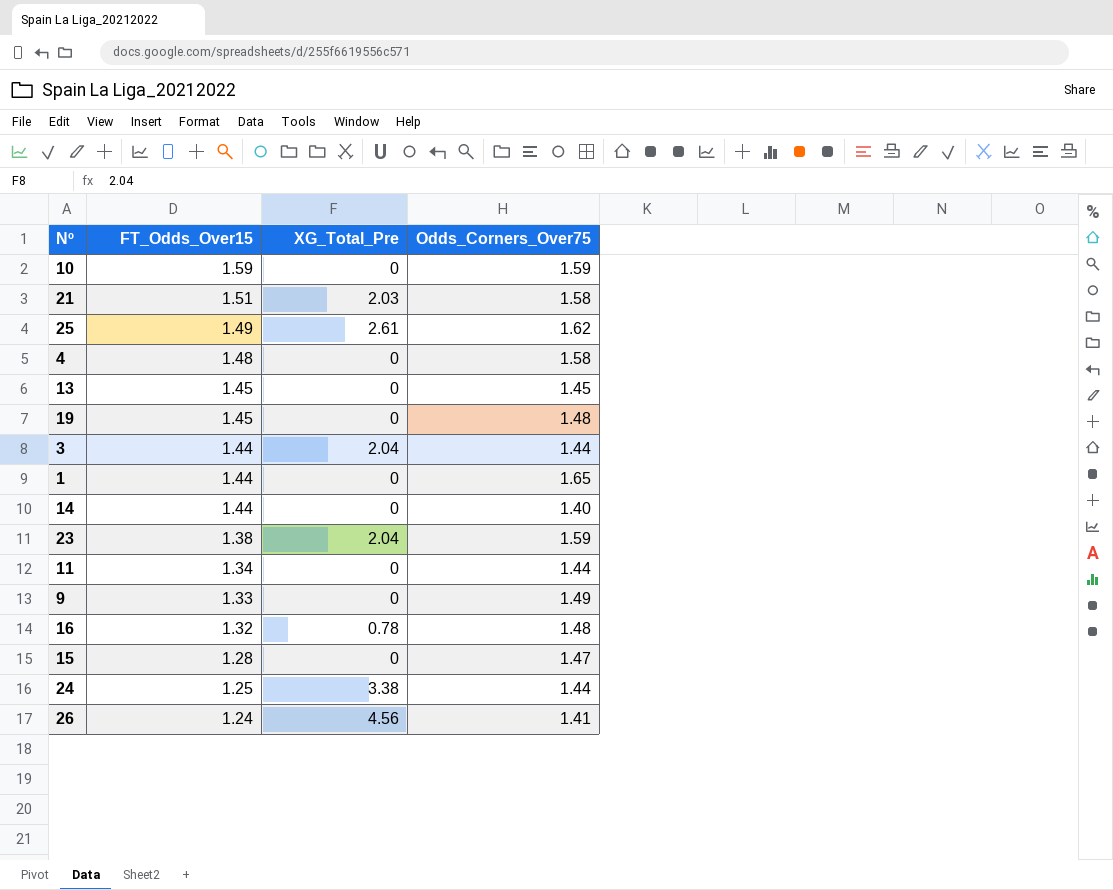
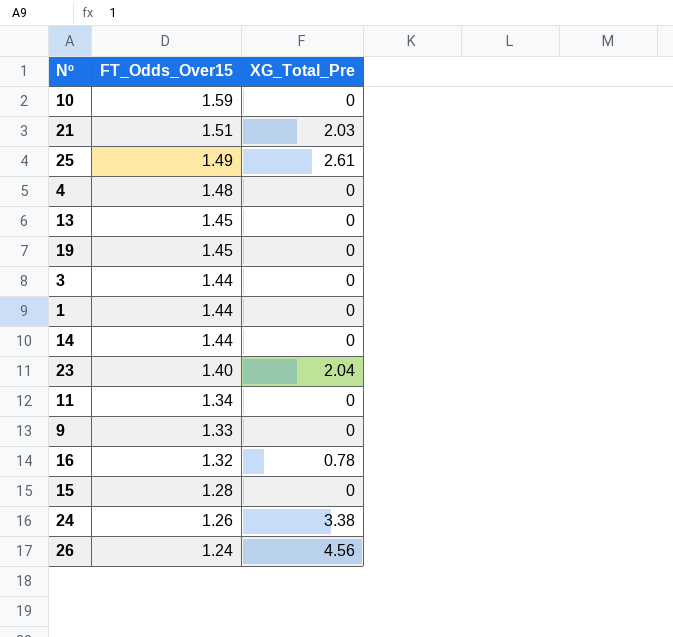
column Odds_Corners_Over75 | position: 4 -> none
3 | XG_Total_Pre: 2.04 -> 0
23 | FT_Odds_Over15: 1.38 -> 1.40
24 | FT_Odds_Over15: 1.25 -> 1.26

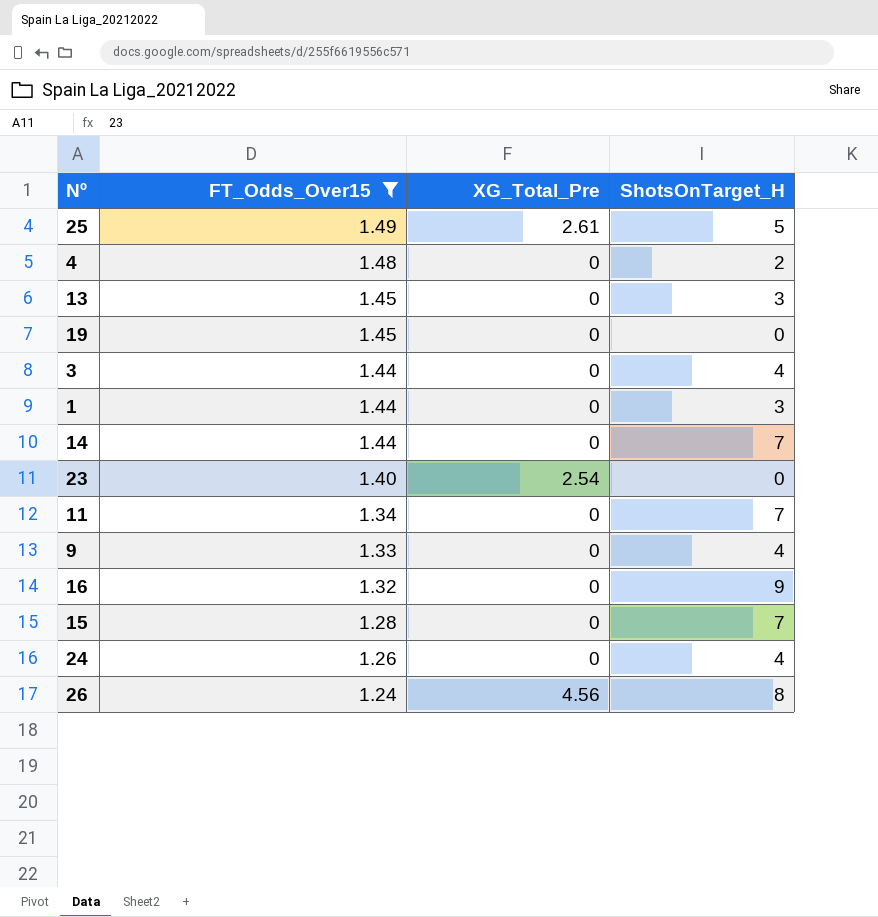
filter: none -> FT_Odds_Over15 <= 1.49
column ShotsOnTarget_H | position: none -> 4
23 | XG_Total_Pre: 2.04 -> 2.54
16 | XG_Total_Pre: 0.78 -> 0
24 | XG_Total_Pre: 3.38 -> 0

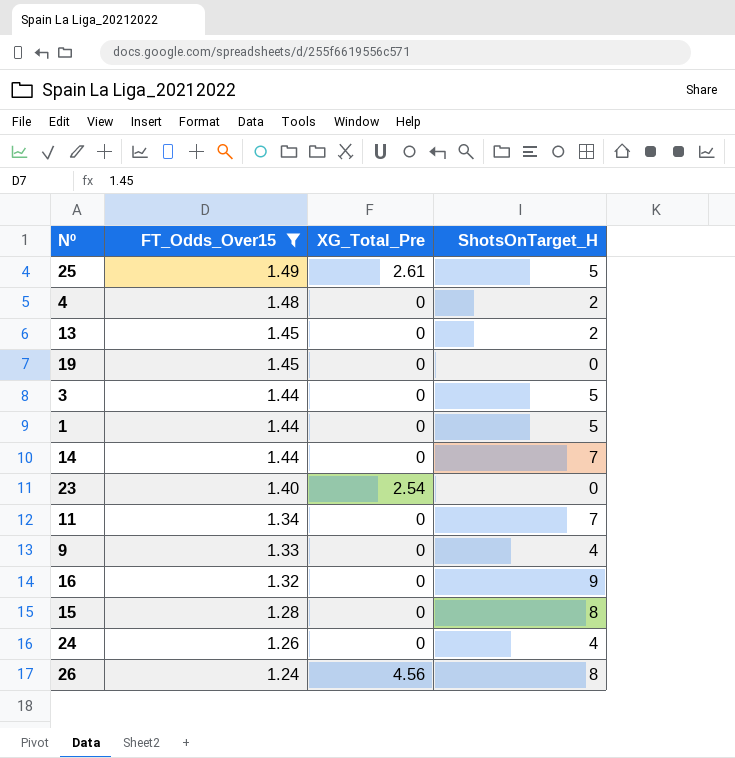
13 | ShotsOnTarget_H: 3 -> 2
3 | ShotsOnTarget_H: 4 -> 5
1 | ShotsOnTarget_H: 3 -> 5
15 | ShotsOnTarget_H: 7 -> 8

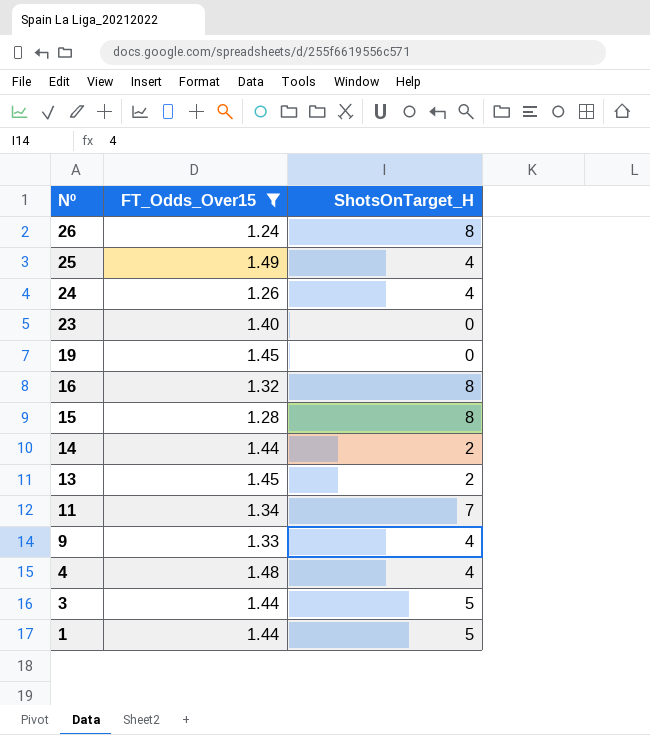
row order: FT_Odds_Over15 descending -> Nº descending
column XG_Total_Pre | position: 3 -> none
25 | ShotsOnTarget_H: 5 -> 4
16 | ShotsOnTarget_H: 9 -> 8
14 | ShotsOnTarget_H: 7 -> 2
4 | ShotsOnTarget_H: 2 -> 4

